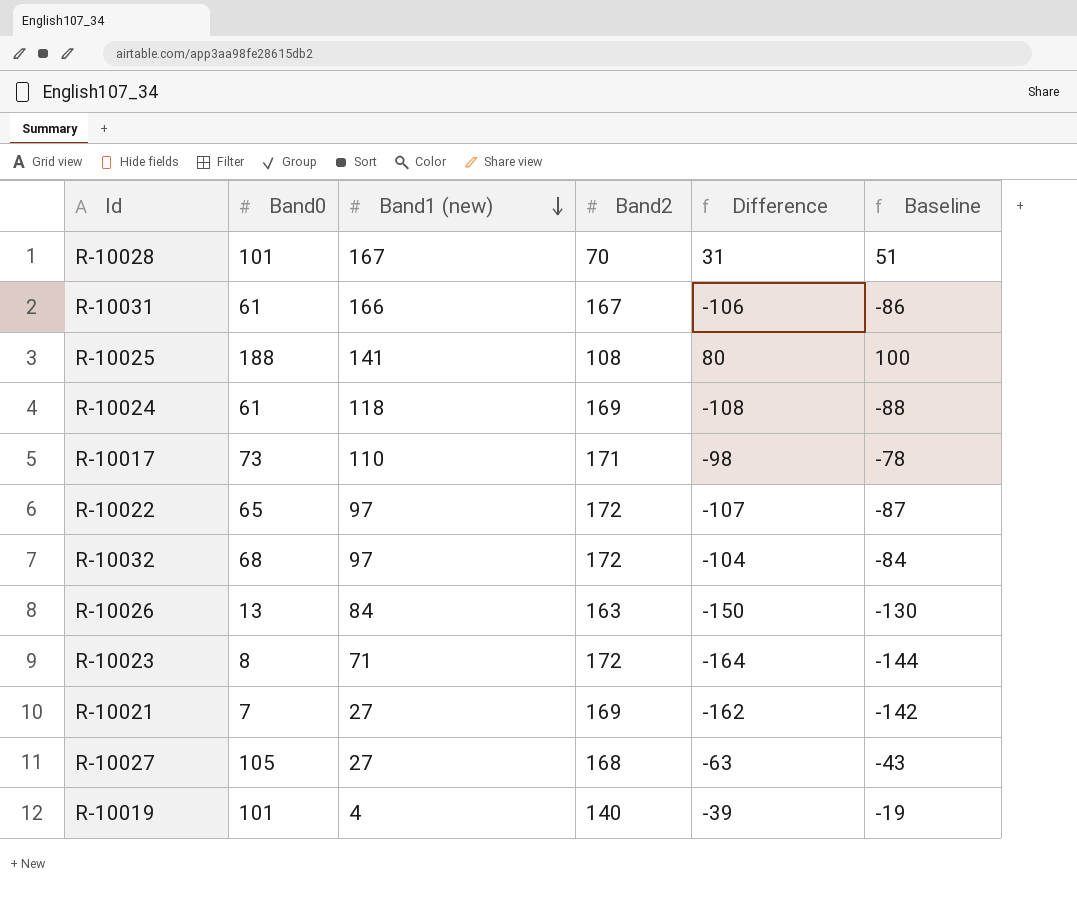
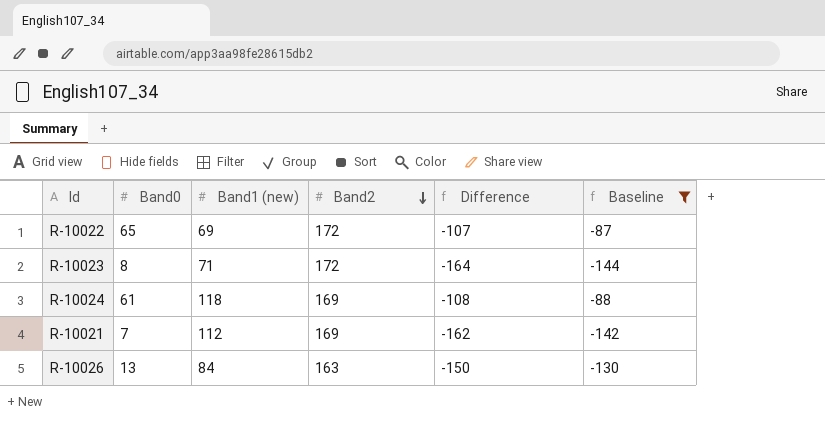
filter: none -> Baseline <= -87
row order: Band1 (new) descending -> Band2 descending
R-10022 | Band1 (new): 97 -> 69
R-10021 | Band1 (new): 27 -> 112

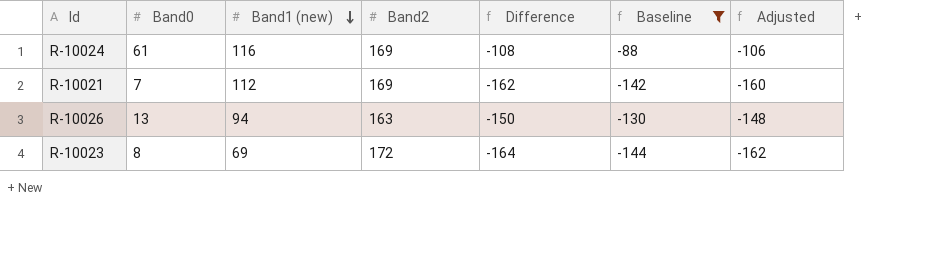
row order: Band2 descending -> Band1 (new) descending
column Adjusted | formula: none -> [Difference] + 2
row R-10022: 65 | 69 | 172 | -107 | -87 -> none
R-10024 | Band1 (new): 118 -> 116
R-10026 | Band1 (new): 84 -> 94
R-10023 | Band1 (new): 71 -> 69

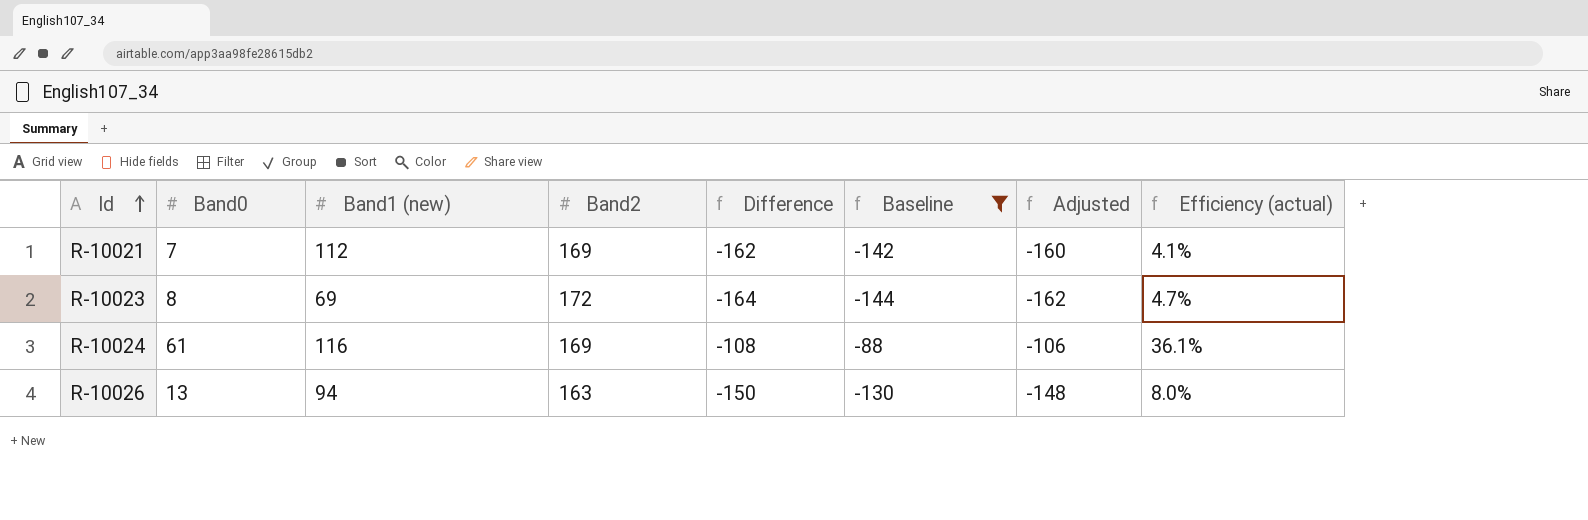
row order: Band1 (new) descending -> Id ascending
column Efficiency (actual) | formula: none -> [Band0] / [Band2]

